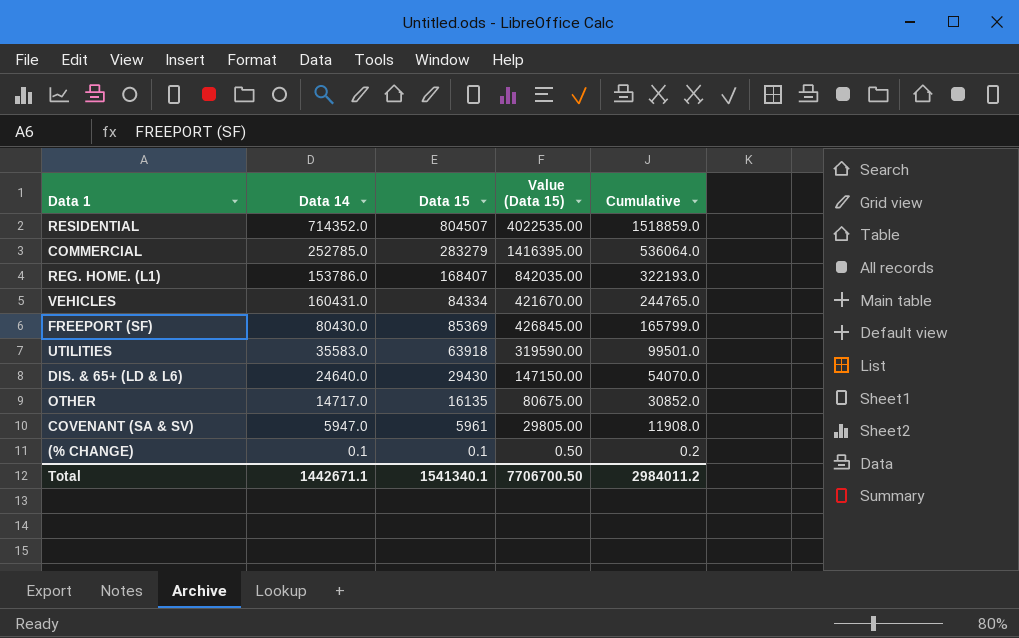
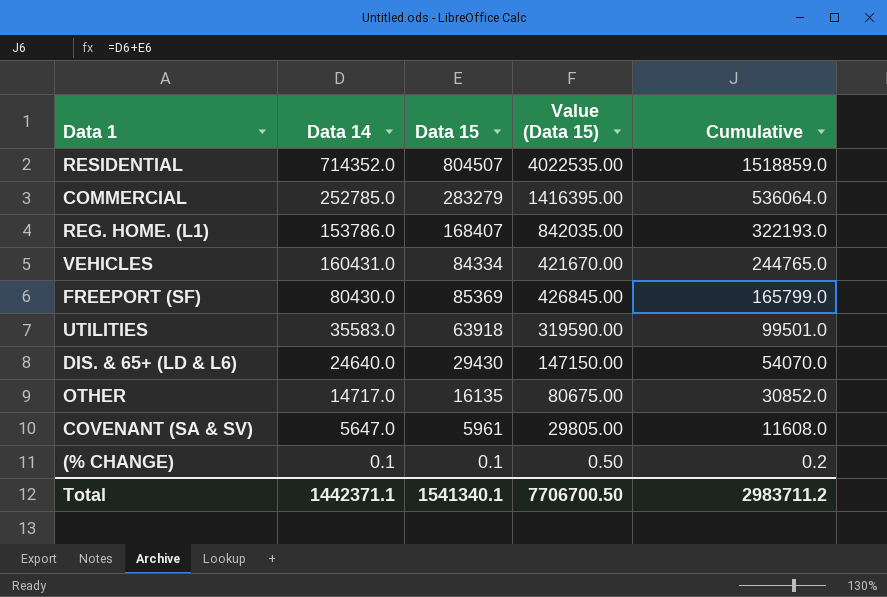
COVENANT (SA & SV) | Data 14: 5947.0 -> 5647.0
COVENANT (SA & SV) | Cumulative: 11908.0 -> 11608.0
Total | Data 14: 1442671.1 -> 1442371.1
Total | Cumulative: 2984011.2 -> 2983711.2

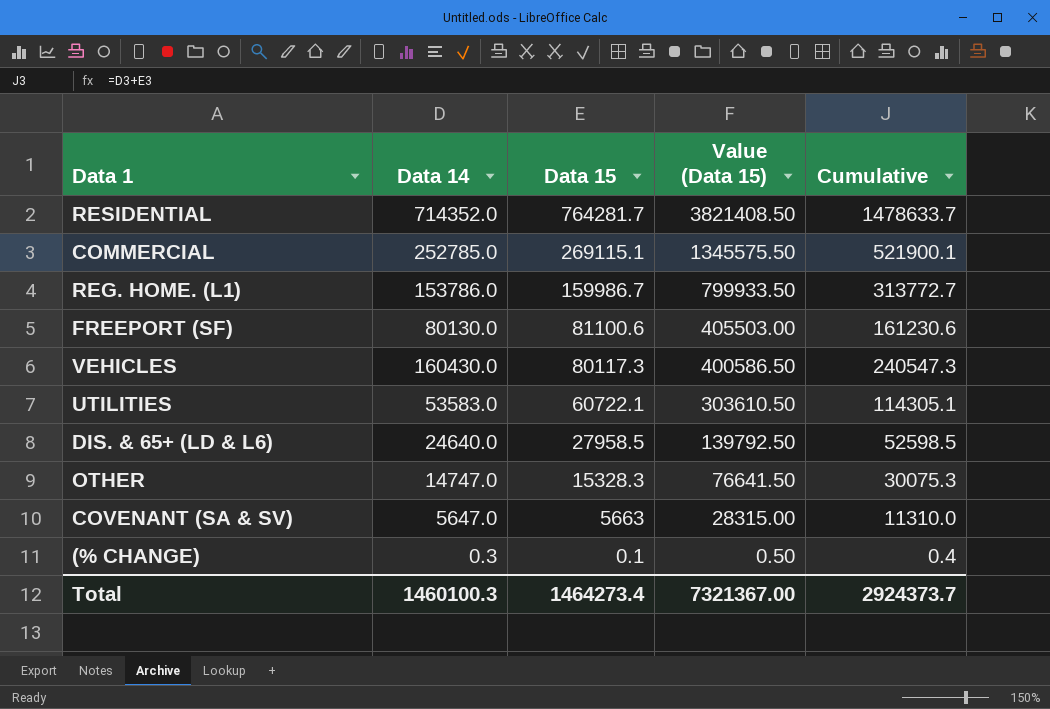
row order: Cumulative descending -> Data 15 descending
RESIDENTIAL | Data 15: 804507 -> 764281.7
RESIDENTIAL | Value (Data 15): 4022535.00 -> 3821408.50
RESIDENTIAL | Cumulative: 1518859.0 -> 1478633.7
COMMERCIAL | Data 15: 283279 -> 269115.1
COMMERCIAL | Value (Data 15): 1416395.00 -> 1345575.50
COMMERCIAL | Cumulative: 536064.0 -> 521900.1
REG. HOME. (L1) | Data 15: 168407 -> 159986.7
REG. HOME. (L1) | Value (Data 15): 842035.00 -> 799933.50
REG. HOME. (L1) | Cumulative: 322193.0 -> 313772.7
FREEPORT (SF) | Data 14: 80430.0 -> 80130.0
FREEPORT (SF) | Data 15: 85369 -> 81100.6
FREEPORT (SF) | Value (Data 15): 426845.00 -> 405503.00
FREEPORT (SF) | Cumulative: 165799.0 -> 161230.6
VEHICLES | Data 14: 160431.0 -> 160430.0
VEHICLES | Data 15: 84334 -> 80117.3
VEHICLES | Value (Data 15): 421670.00 -> 400586.50
VEHICLES | Cumulative: 244765.0 -> 240547.3
UTILITIES | Data 14: 35583.0 -> 53583.0
UTILITIES | Data 15: 63918 -> 60722.1
UTILITIES | Value (Data 15): 319590.00 -> 303610.50
UTILITIES | Cumulative: 99501.0 -> 114305.1
DIS. & 65+ (LD & L6) | Data 15: 29430 -> 27958.5
DIS. & 65+ (LD & L6) | Value (Data 15): 147150.00 -> 139792.50
DIS. & 65+ (LD & L6) | Cumulative: 54070.0 -> 52598.5
OTHER | Data 14: 14717.0 -> 14747.0
OTHER | Data 15: 16135 -> 15328.3
OTHER | Value (Data 15): 80675.00 -> 76641.50
OTHER | Cumulative: 30852.0 -> 30075.3
COVENANT (SA & SV) | Data 15: 5961 -> 5663
COVENANT (SA & SV) | Value (Data 15): 29805.00 -> 28315.00
COVENANT (SA & SV) | Cumulative: 11608.0 -> 11310.0
(% CHANGE) | Data 14: 0.1 -> 0.3
(% CHANGE) | Cumulative: 0.2 -> 0.4
Total | Data 14: 1442371.1 -> 1460100.3
Total | Data 15: 1541340.1 -> 1464273.4
Total | Value (Data 15): 7706700.50 -> 7321367.00
Total | Cumulative: 2983711.2 -> 2924373.7

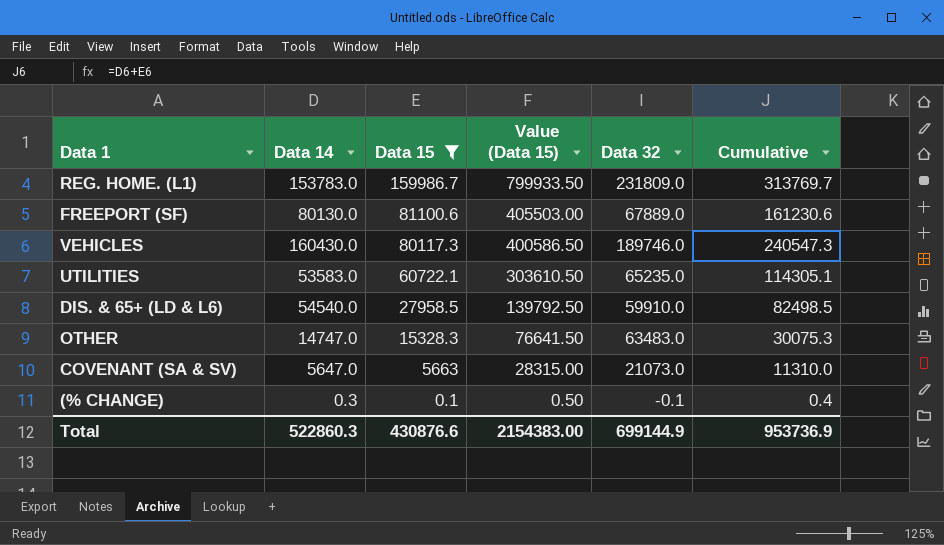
filter: none -> Data 15 <= 159986.7
column Data 32 | position: none -> 5
REG. HOME. (L1) | Data 14: 153786.0 -> 153783.0
REG. HOME. (L1) | Cumulative: 313772.7 -> 313769.7
DIS. & 65+ (LD & L6) | Data 14: 24640.0 -> 54540.0
DIS. & 65+ (LD & L6) | Cumulative: 52598.5 -> 82498.5
Total | Data 14: 1460100.3 -> 522860.3
Total | Data 15: 1464273.4 -> 430876.6
Total | Value (Data 15): 7321367.00 -> 2154383.00
Total | Cumulative: 2924373.7 -> 953736.9

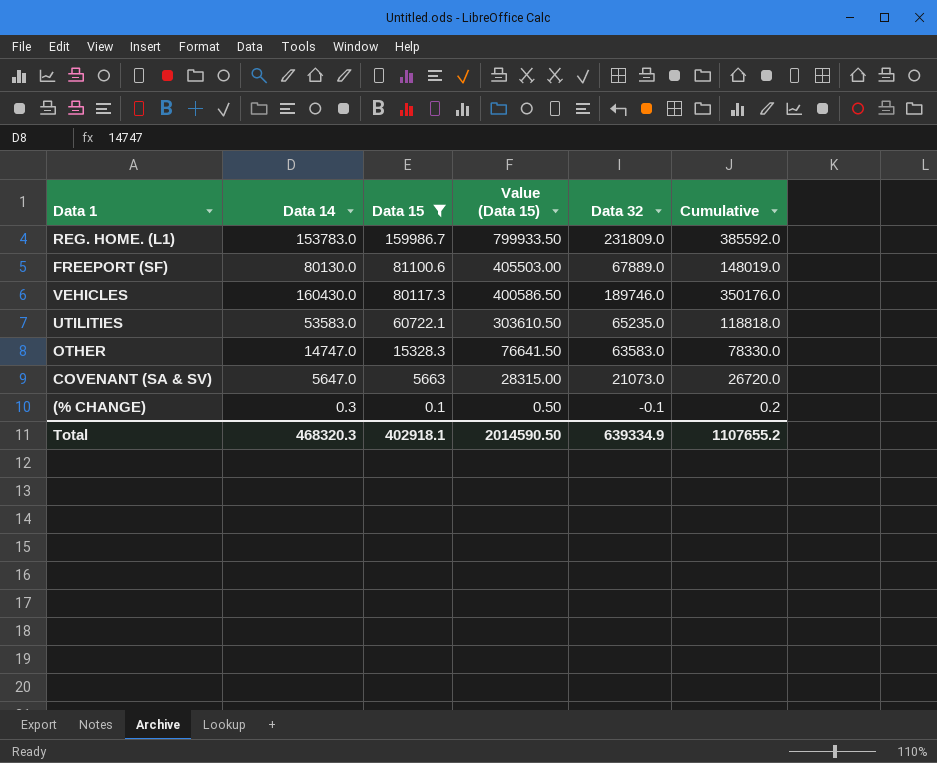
column Cumulative | formula: [Data 14] + [Data 15] -> [Data 14] + [Data 32]
row DIS. & 65+ (LD & L6): 54540.0 | 27958.5 | 139792.50 | 59910.0 | 82498.5 -> none
OTHER | Data 32: 63483.0 -> 63583.0
Total | Data 14: 522860.3 -> 468320.3
Total | Data 15: 430876.6 -> 402918.1
Total | Value (Data 15): 2154383.00 -> 2014590.50
Total | Data 32: 699144.9 -> 639334.9
Total | Cumulative: 953736.9 -> 1107655.2

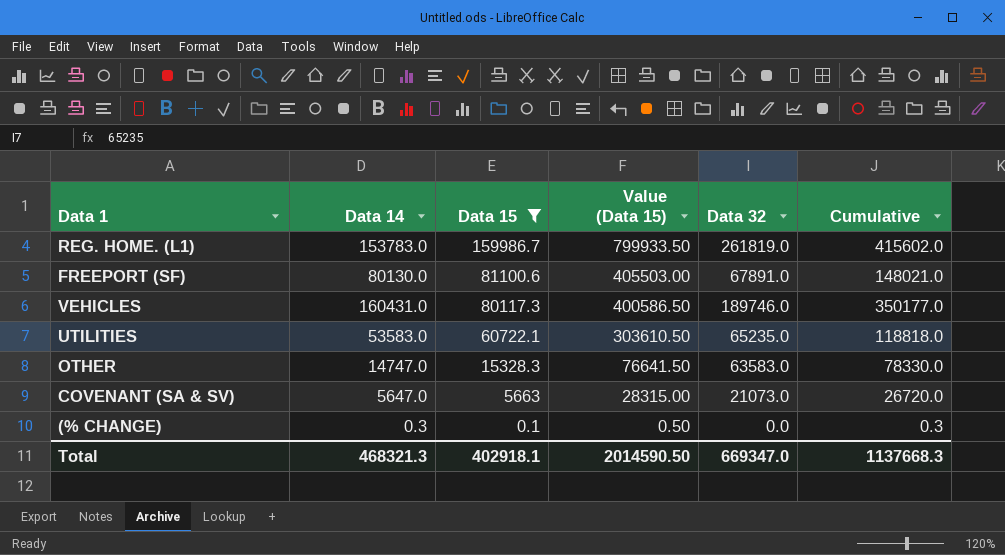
REG. HOME. (L1) | Data 32: 231809.0 -> 261819.0
REG. HOME. (L1) | Cumulative: 385592.0 -> 415602.0
FREEPORT (SF) | Data 32: 67889.0 -> 67891.0
FREEPORT (SF) | Cumulative: 148019.0 -> 148021.0
VEHICLES | Data 14: 160430.0 -> 160431.0
VEHICLES | Cumulative: 350176.0 -> 350177.0
(% CHANGE) | Data 32: -0.1 -> 0.0
(% CHANGE) | Cumulative: 0.2 -> 0.3
Total | Data 14: 468320.3 -> 468321.3
Total | Data 32: 639334.9 -> 669347.0
Total | Cumulative: 1107655.2 -> 1137668.3

